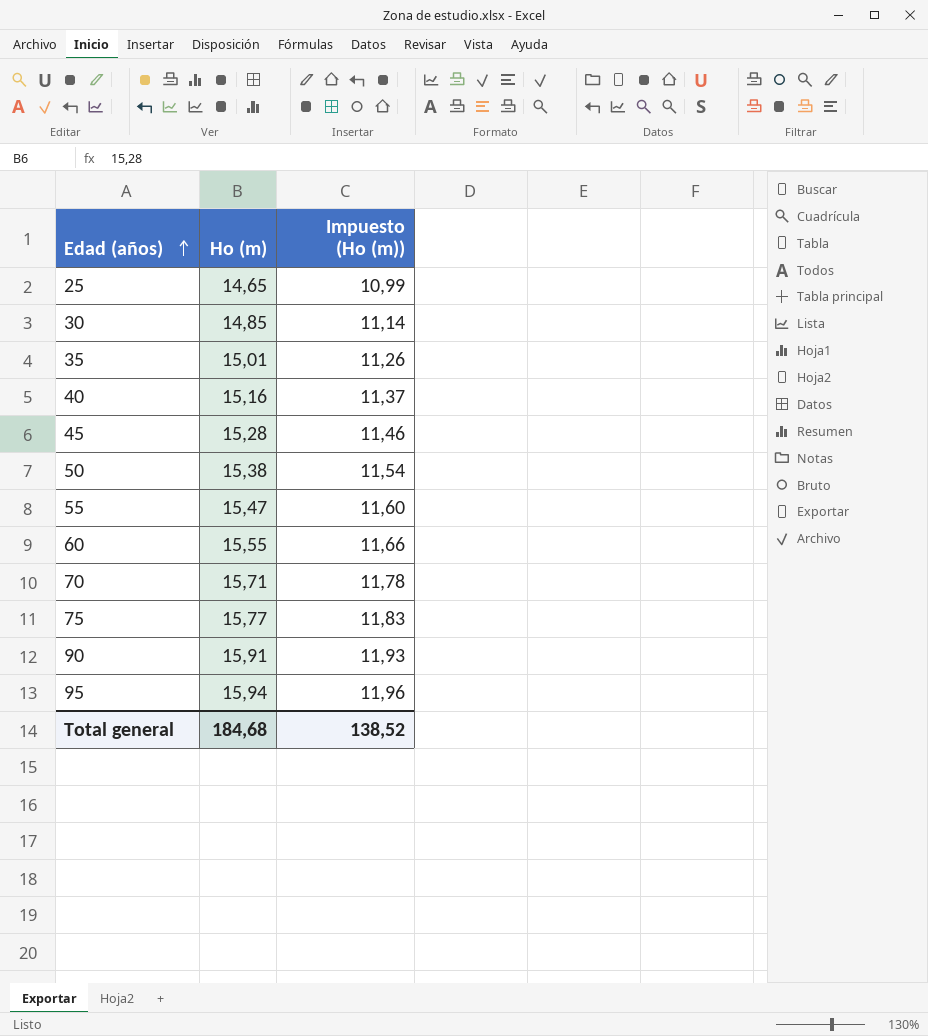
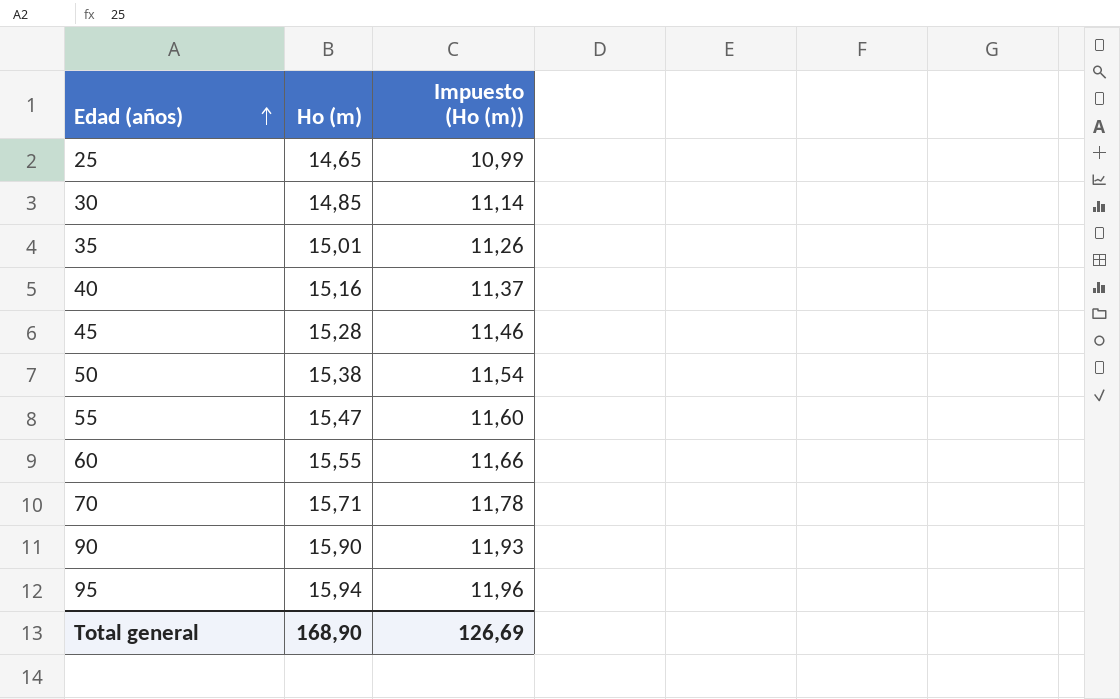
row 75: 15,77 | 11,83 -> none
90 | Ho (m): 15,91 -> 15,90
Total general | Ho (m): 184,68 -> 168,90
Total general | Impuesto (Ho (m)): 138,52 -> 126,69

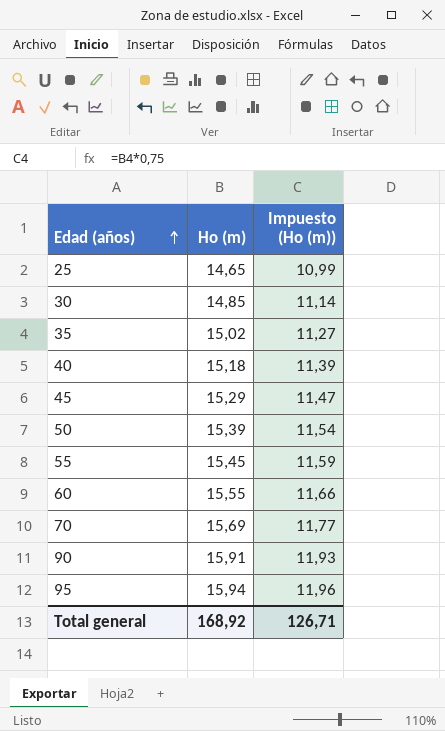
35 | Ho (m): 15,01 -> 15,02
35 | Impuesto (Ho (m)): 11,26 -> 11,27
40 | Ho (m): 15,16 -> 15,18
40 | Impuesto (Ho (m)): 11,37 -> 11,39
45 | Ho (m): 15,28 -> 15,29
45 | Impuesto (Ho (m)): 11,46 -> 11,47
50 | Ho (m): 15,38 -> 15,39
55 | Ho (m): 15,47 -> 15,45
55 | Impuesto (Ho (m)): 11,60 -> 11,59
70 | Ho (m): 15,71 -> 15,69
70 | Impuesto (Ho (m)): 11,78 -> 11,77
90 | Ho (m): 15,90 -> 15,91
Total general | Ho (m): 168,90 -> 168,92
Total general | Impuesto (Ho (m)): 126,69 -> 126,71

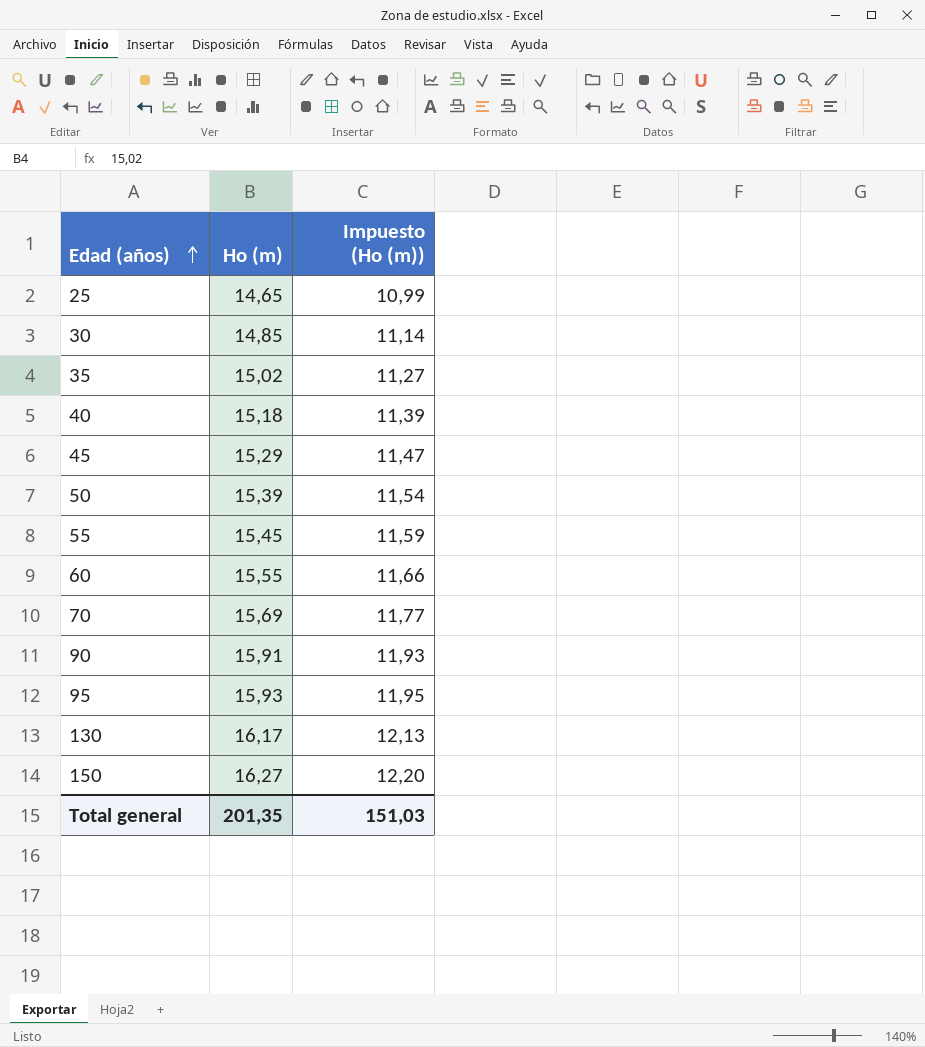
95 | Ho (m): 15,94 -> 15,93
95 | Impuesto (Ho (m)): 11,96 -> 11,95
row 130: none -> 16,17 | 12,13
row 150: none -> 16,27 | 12,20
Total general | Ho (m): 168,92 -> 201,35
Total general | Impuesto (Ho (m)): 126,71 -> 151,03

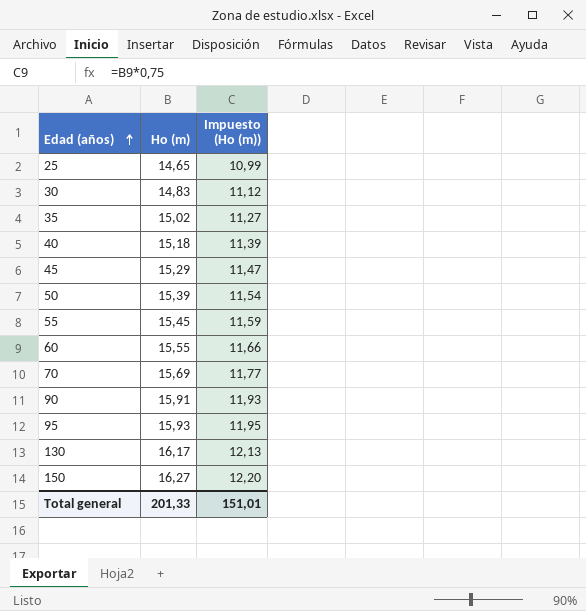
30 | Ho (m): 14,85 -> 14,83
30 | Impuesto (Ho (m)): 11,14 -> 11,12
Total general | Ho (m): 201,35 -> 201,33
Total general | Impuesto (Ho (m)): 151,03 -> 151,01

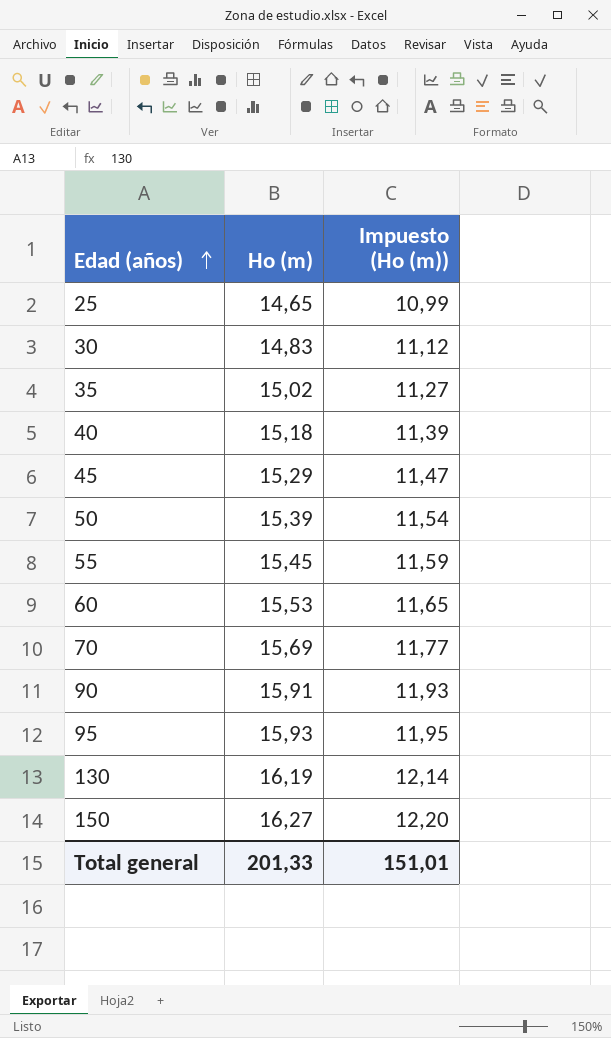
60 | Ho (m): 15,55 -> 15,53
60 | Impuesto (Ho (m)): 11,66 -> 11,65
130 | Ho (m): 16,17 -> 16,19
130 | Impuesto (Ho (m)): 12,13 -> 12,14

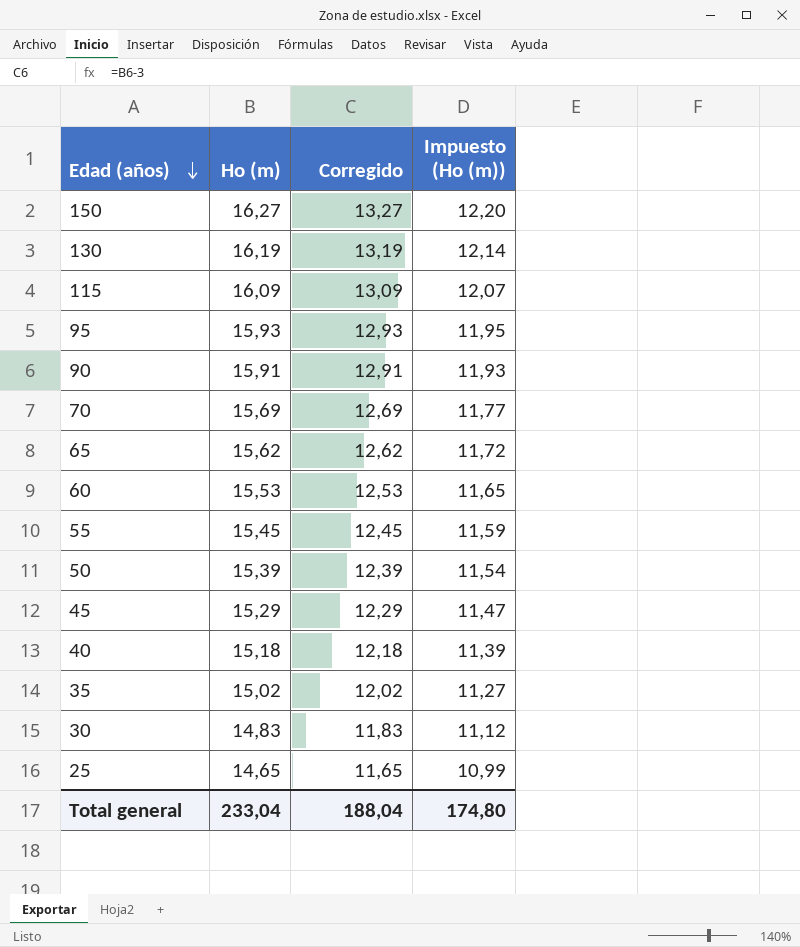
row order: Edad (años) ascending -> Edad (años) descending
column Corregido | formula: none -> [Ho (m)] - 3
row 115: none -> 16,09 | 13,09 | 12,07
row 65: none -> 15,62 | 12,62 | 11,72
Total general | Ho (m): 201,33 -> 233,04
Total general | Impuesto (Ho (m)): 151,01 -> 174,80

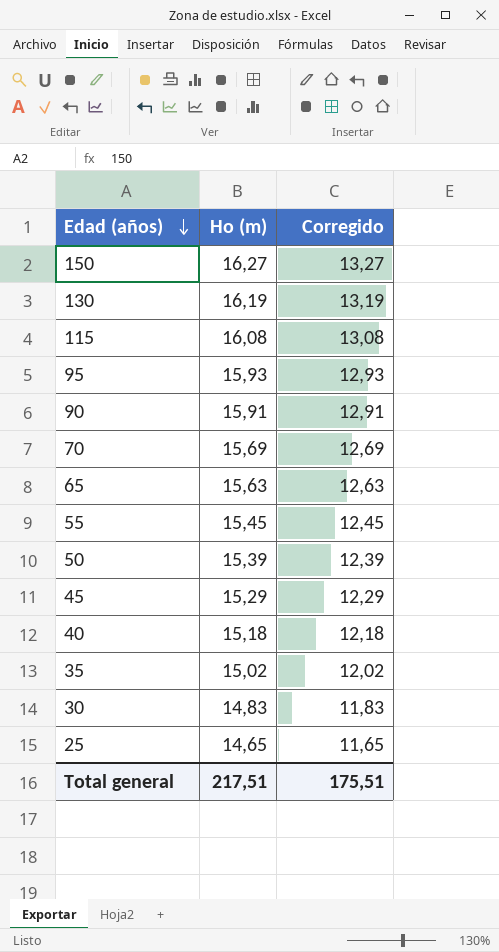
column Impuesto (Ho (m)) | formula: [Ho (m)] * 0,75 -> none
row 60: 15,53 | 12,53 | 11,65 -> none
115 | Ho (m): 16,09 -> 16,08
115 | Corregido: 13,09 -> 13,08
65 | Ho (m): 15,62 -> 15,63
65 | Corregido: 12,62 -> 12,63
Total general | Ho (m): 233,04 -> 217,51
Total general | Corregido: 188,04 -> 175,51

